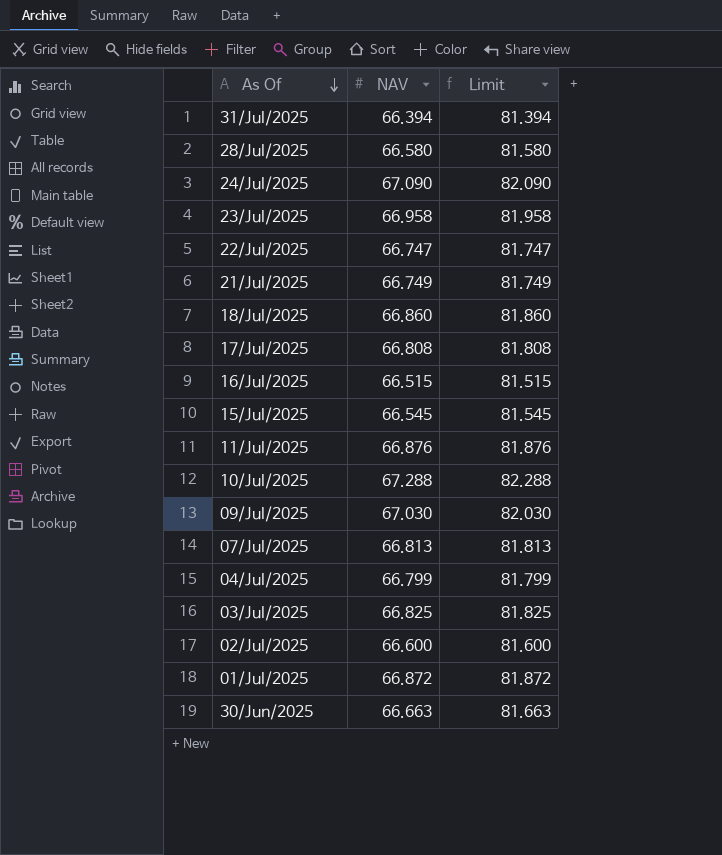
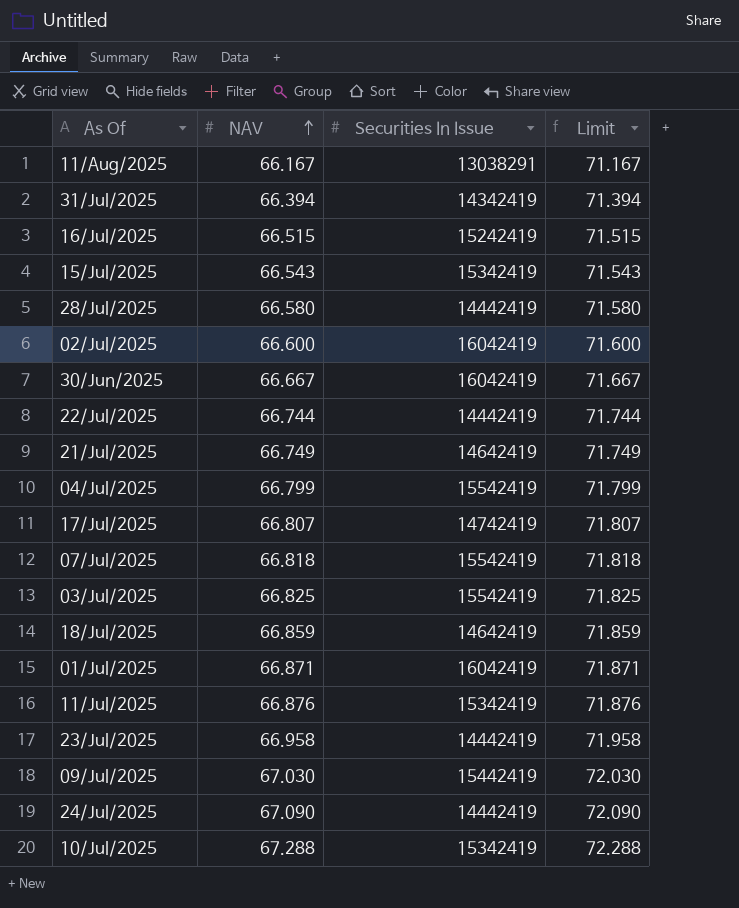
row order: As Of descending -> NAV ascending
column Securities In Issue | position: none -> 3
column Limit | formula: [NAV] + 15 -> [NAV] + 5
row 11/Aug/2025: none -> 66.167 | 13038291 | 71.167
15/Jul/2025 | NAV: 66.545 -> 66.543
30/Jun/2025 | NAV: 66.663 -> 66.667
22/Jul/2025 | NAV: 66.747 -> 66.744
17/Jul/2025 | NAV: 66.808 -> 66.807
07/Jul/2025 | NAV: 66.813 -> 66.818
18/Jul/2025 | NAV: 66.860 -> 66.859
01/Jul/2025 | NAV: 66.872 -> 66.871

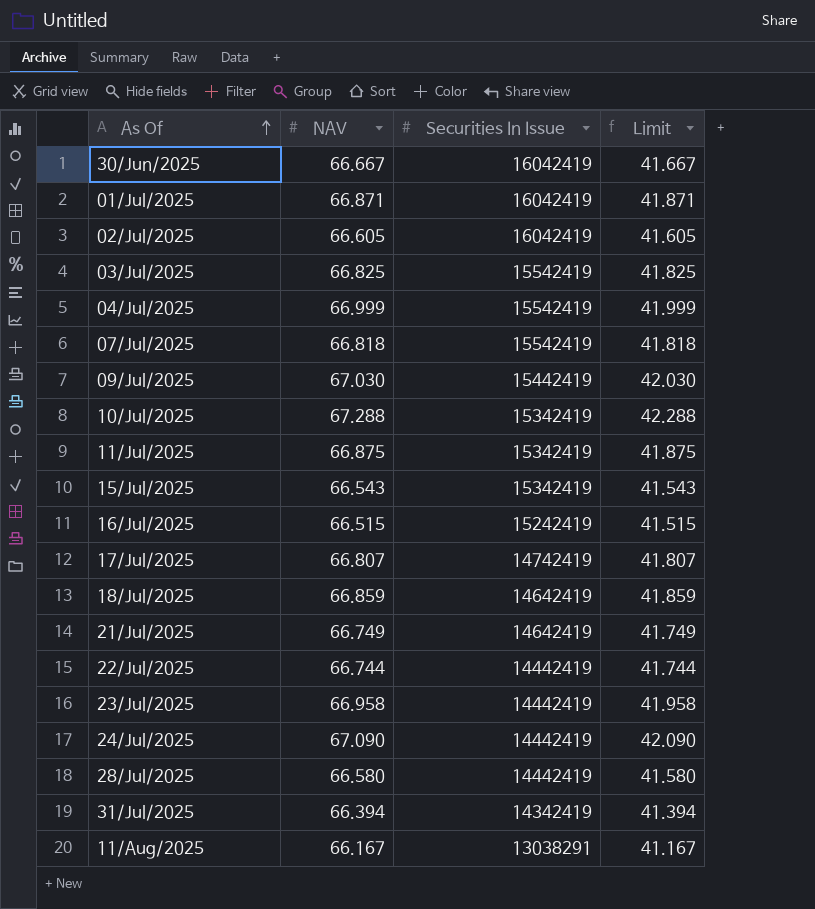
row order: NAV ascending -> As Of ascending
column Limit | formula: [NAV] + 5 -> [NAV] - 25
02/Jul/2025 | NAV: 66.600 -> 66.605
04/Jul/2025 | NAV: 66.799 -> 66.999
11/Jul/2025 | NAV: 66.876 -> 66.875

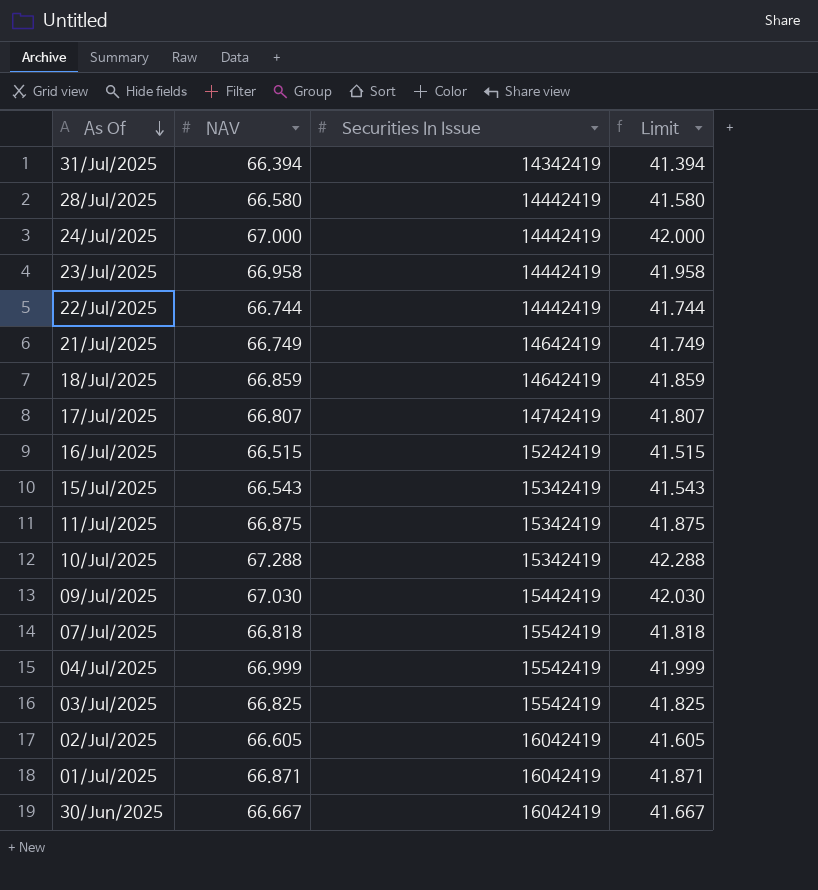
row order: As Of ascending -> As Of descending
row 11/Aug/2025: 66.167 | 13038291 | 41.167 -> none
24/Jul/2025 | NAV: 67.090 -> 67.000
24/Jul/2025 | Limit: 42.090 -> 42.000

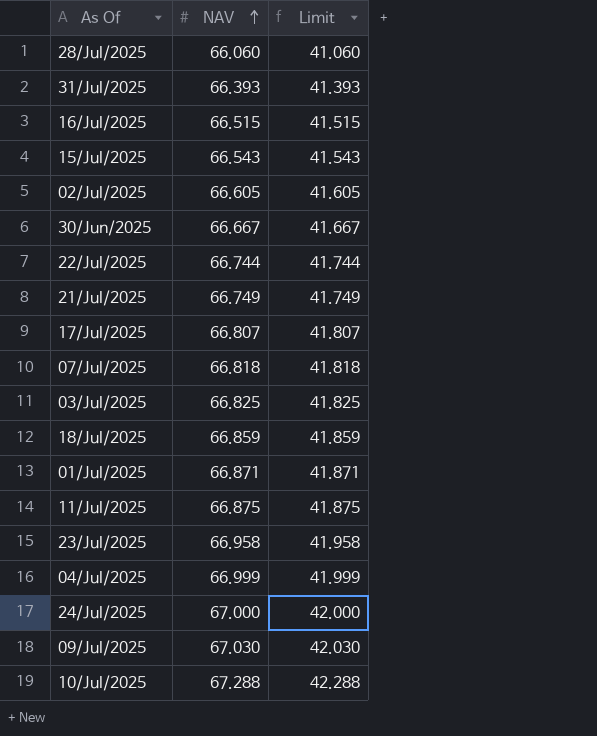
row order: As Of descending -> NAV ascending
column Securities In Issue | position: 3 -> none
28/Jul/2025 | NAV: 66.580 -> 66.060
28/Jul/2025 | Limit: 41.580 -> 41.060
31/Jul/2025 | NAV: 66.394 -> 66.393
31/Jul/2025 | Limit: 41.394 -> 41.393

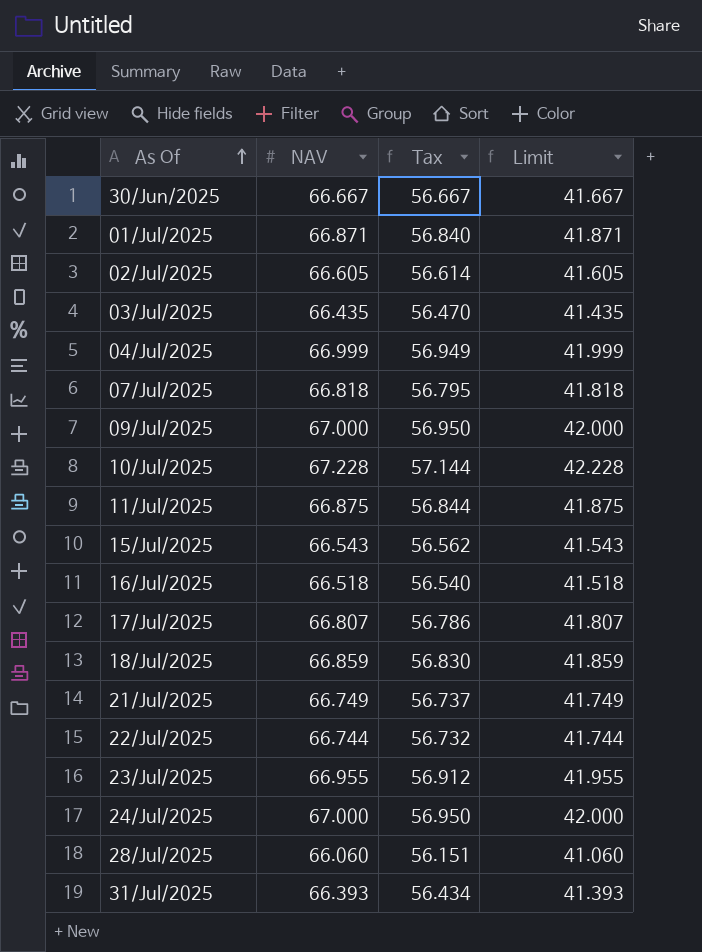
row order: NAV ascending -> As Of ascending
column Tax | formula: none -> [NAV] * 0.85
03/Jul/2025 | NAV: 66.825 -> 66.435
03/Jul/2025 | Limit: 41.825 -> 41.435
09/Jul/2025 | NAV: 67.030 -> 67.000
09/Jul/2025 | Limit: 42.030 -> 42.000
10/Jul/2025 | NAV: 67.288 -> 67.228
10/Jul/2025 | Limit: 42.288 -> 42.228
16/Jul/2025 | NAV: 66.515 -> 66.518
16/Jul/2025 | Limit: 41.515 -> 41.518
23/Jul/2025 | NAV: 66.958 -> 66.955
23/Jul/2025 | Limit: 41.958 -> 41.955

